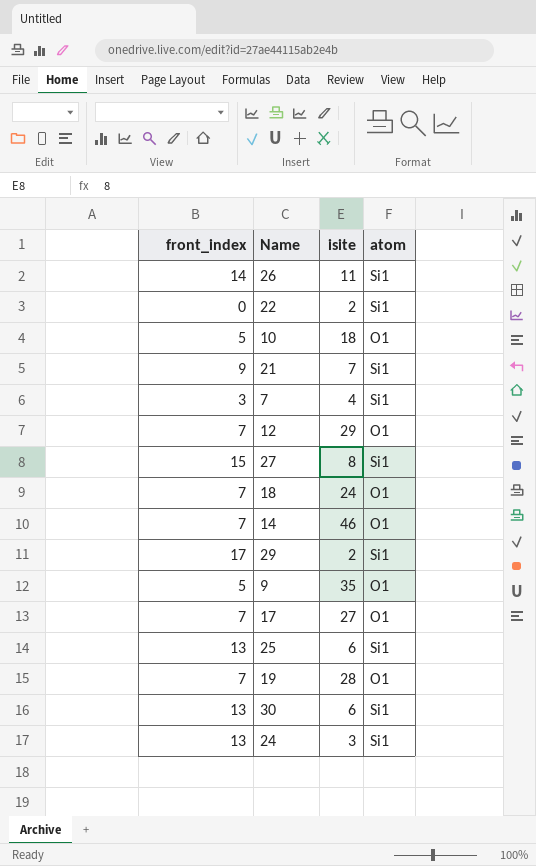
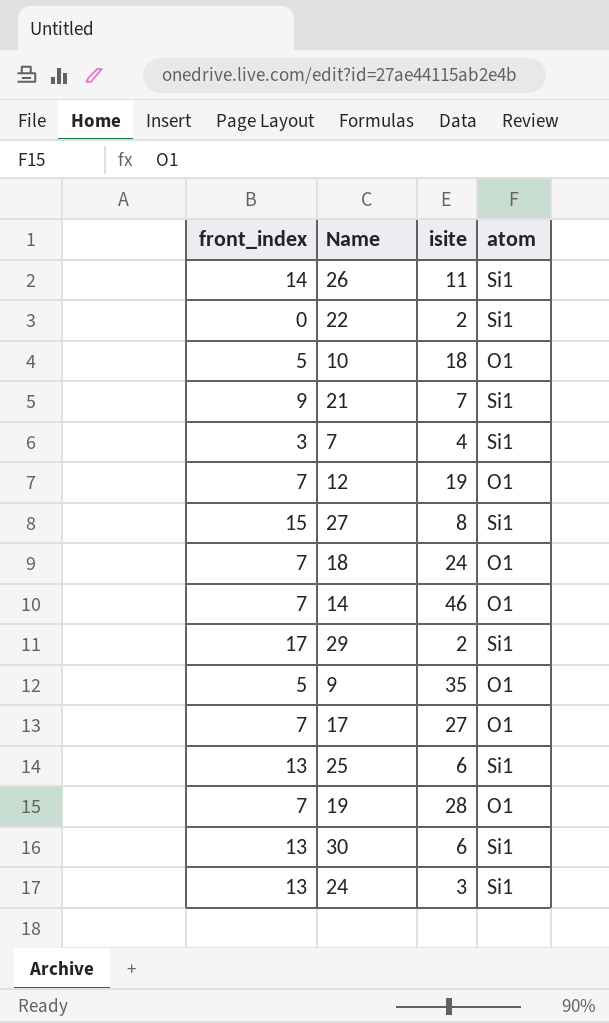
12 | isite: 29 -> 19

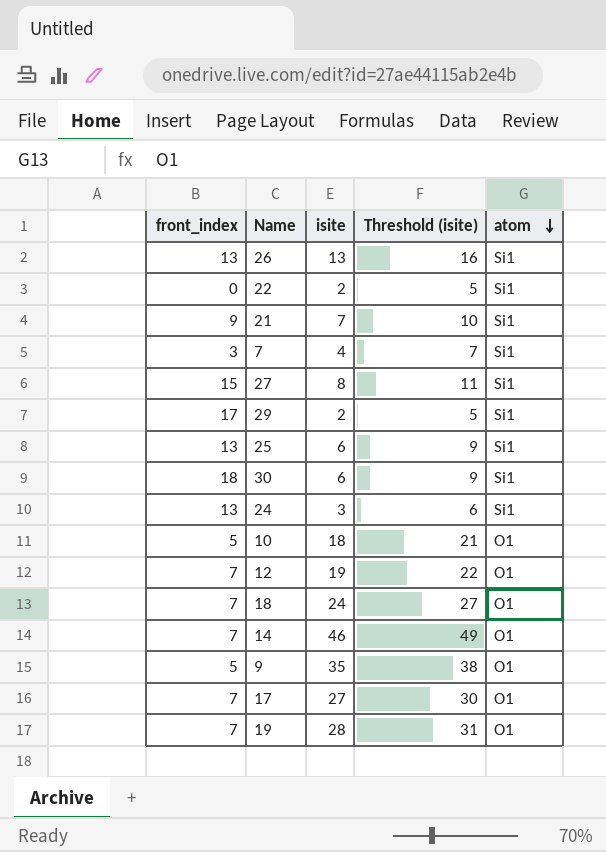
row order: none -> atom descending
column Threshold (isite) | formula: none -> [isite] + 3
26 | front_index: 14 -> 13
26 | isite: 11 -> 13
30 | front_index: 13 -> 18

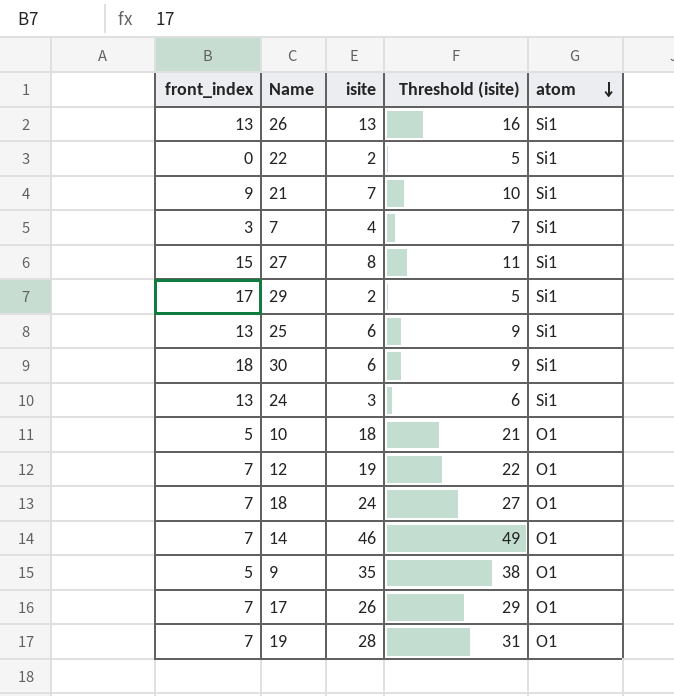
17 | isite: 27 -> 26
17 | Threshold (isite): 30 -> 29

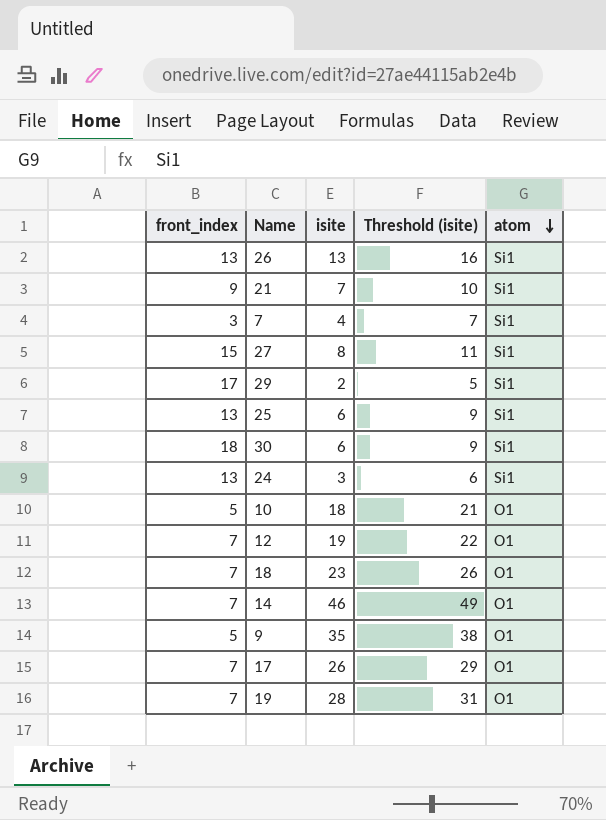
row 22: 0 | 2 | 5 | Si1 -> none
18 | isite: 24 -> 23
18 | Threshold (isite): 27 -> 26

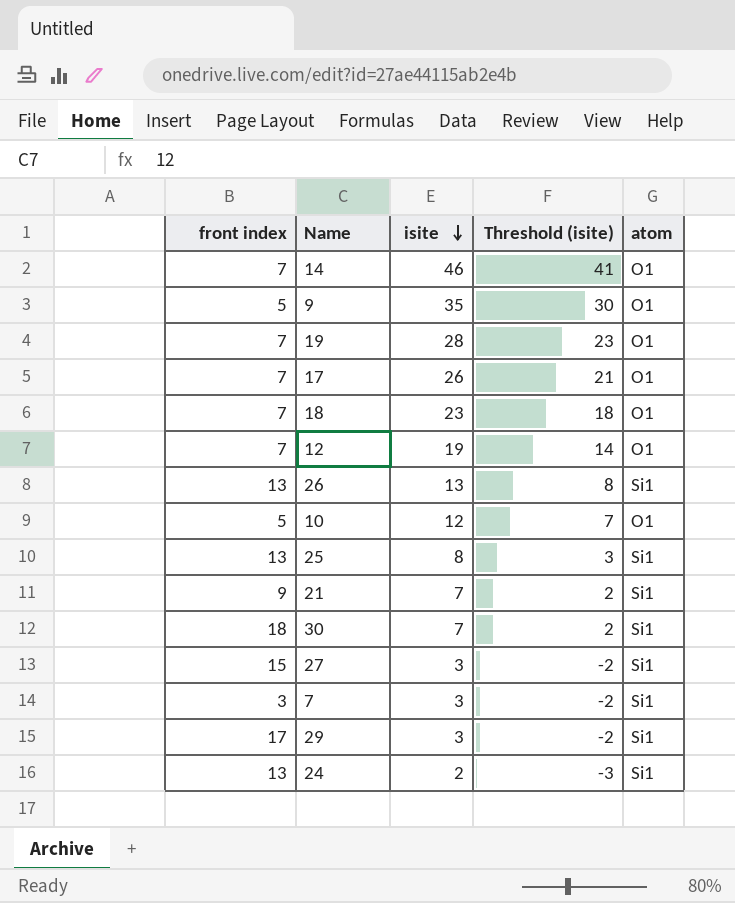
row order: atom descending -> isite descending
column name: front_index -> front index
column Threshold (isite) | formula: [isite] + 3 -> [isite] - 5
10 | isite: 18 -> 12
25 | isite: 6 -> 8
30 | isite: 6 -> 7
27 | isite: 8 -> 3
7 | isite: 4 -> 3
29 | isite: 2 -> 3
24 | isite: 3 -> 2

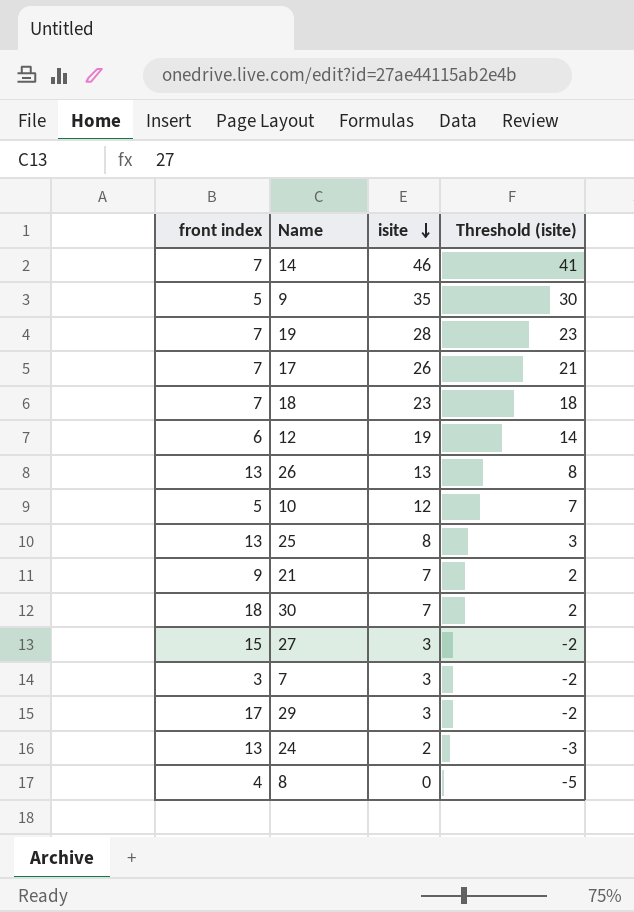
column atom | position: 5 -> none
12 | front index: 7 -> 6
row 8: none -> 4 | 0 | -5

